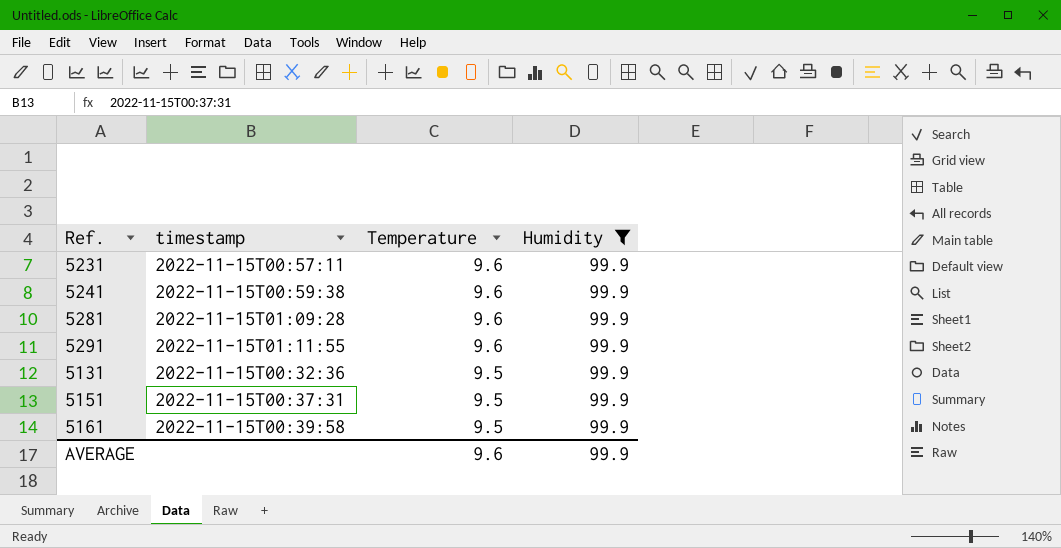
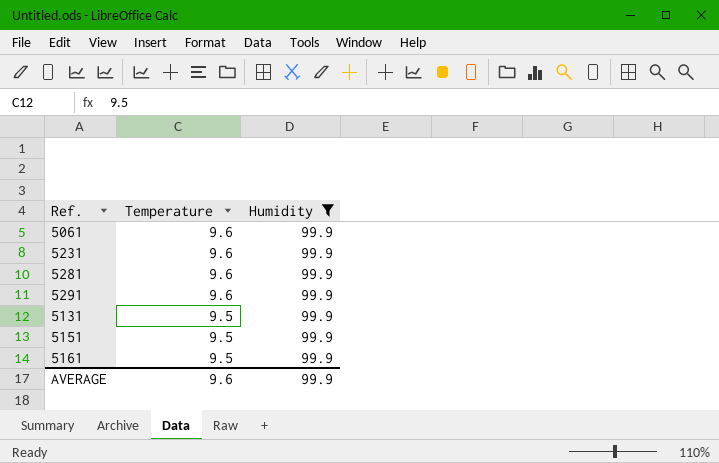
column timestamp | position: 2 -> none
row 5241: 2022-11-15T00:59:38 | 9.6 | 99.9 -> none
row 5061: none -> 9.6 | 99.9

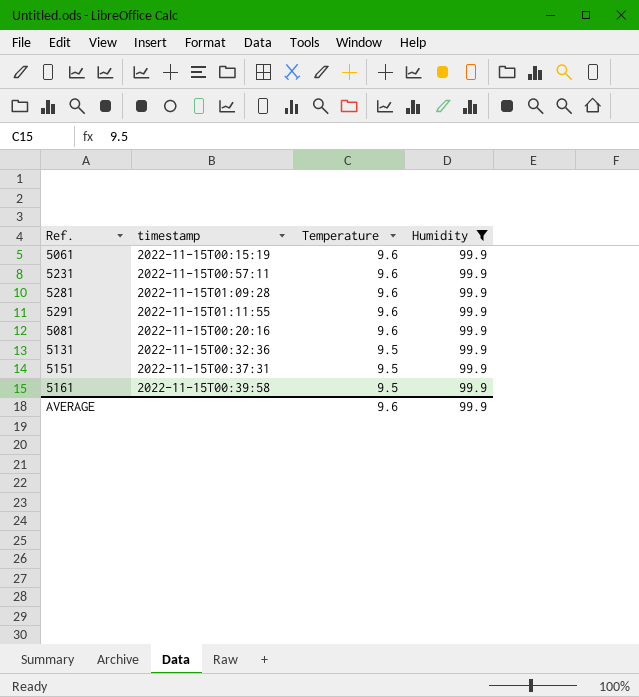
column timestamp | position: none -> 2
row 5081: none -> 2022-11-15T00:20:16 | 9.6 | 99.9

